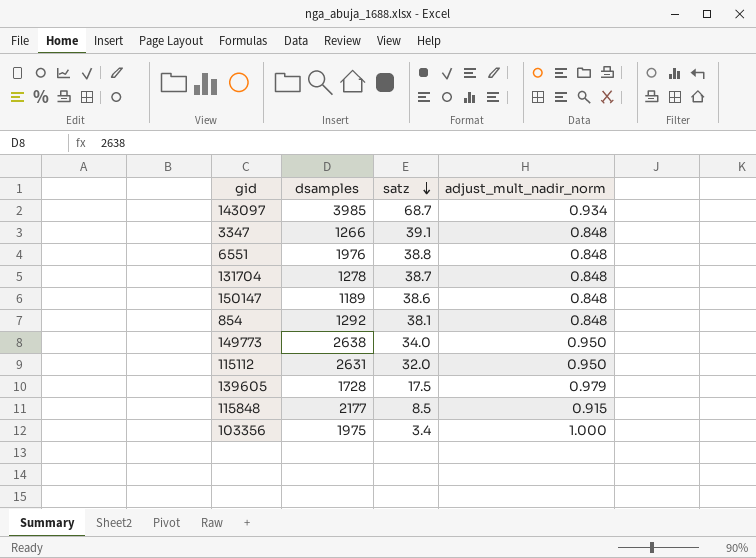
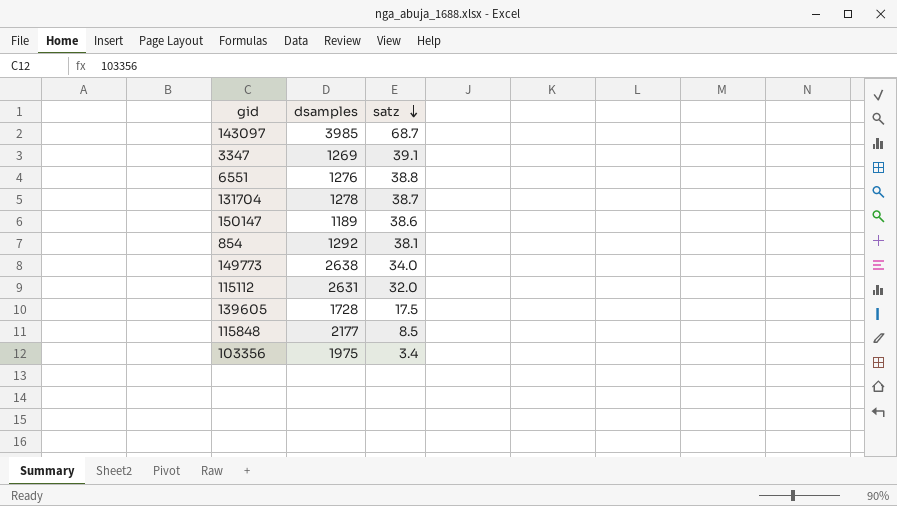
column adjust_mult_nadir_norm | position: 4 -> none
3347 | dsamples: 1266 -> 1269
6551 | dsamples: 1976 -> 1276

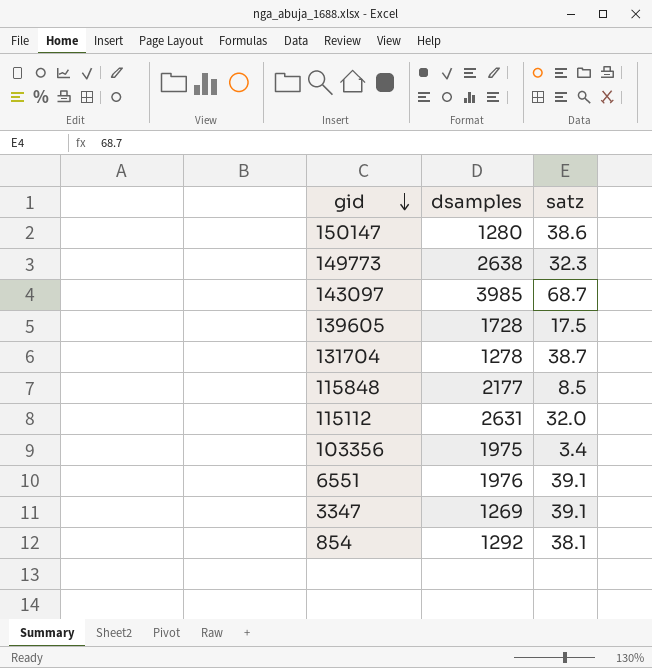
row order: satz descending -> gid descending
150147 | dsamples: 1189 -> 1280
149773 | satz: 34.0 -> 32.3
6551 | dsamples: 1276 -> 1976
6551 | satz: 38.8 -> 39.1

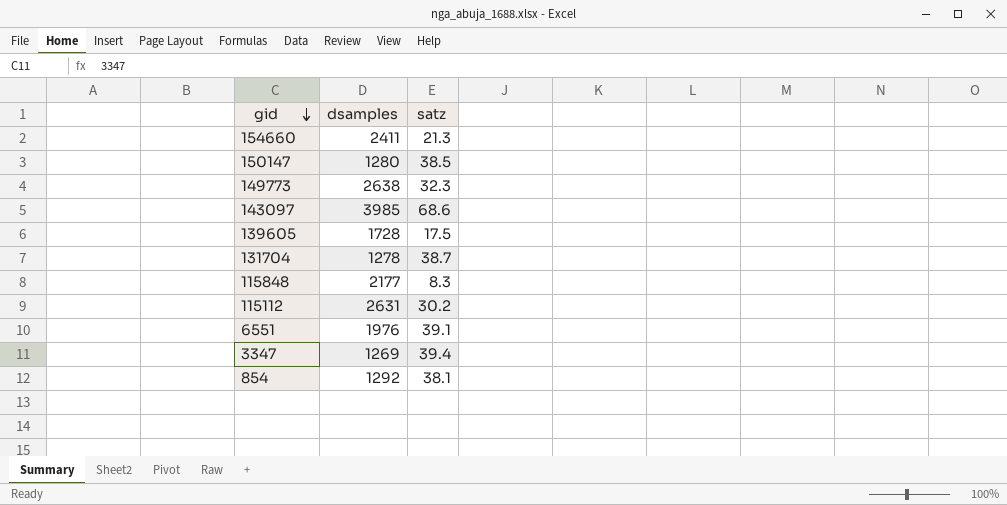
row 103356: 1975 | 3.4 -> none
row 154660: none -> 2411 | 21.3
150147 | satz: 38.6 -> 38.5
143097 | satz: 68.7 -> 68.6
115848 | satz: 8.5 -> 8.3
115112 | satz: 32.0 -> 30.2
3347 | satz: 39.1 -> 39.4

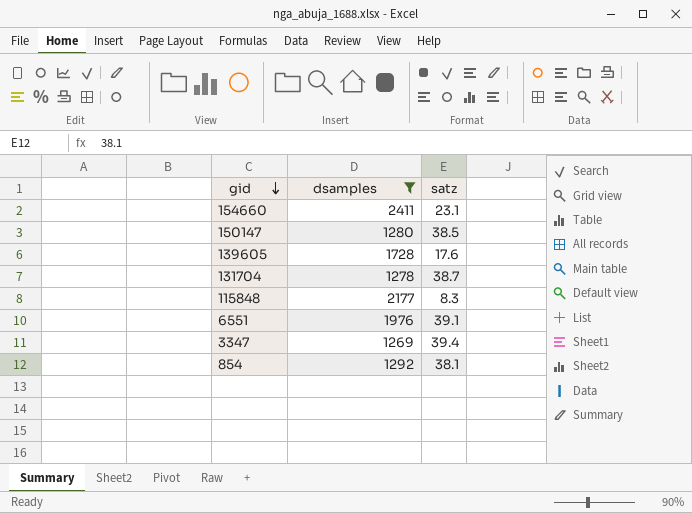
filter: none -> dsamples <= 2411
154660 | satz: 21.3 -> 23.1
139605 | satz: 17.5 -> 17.6

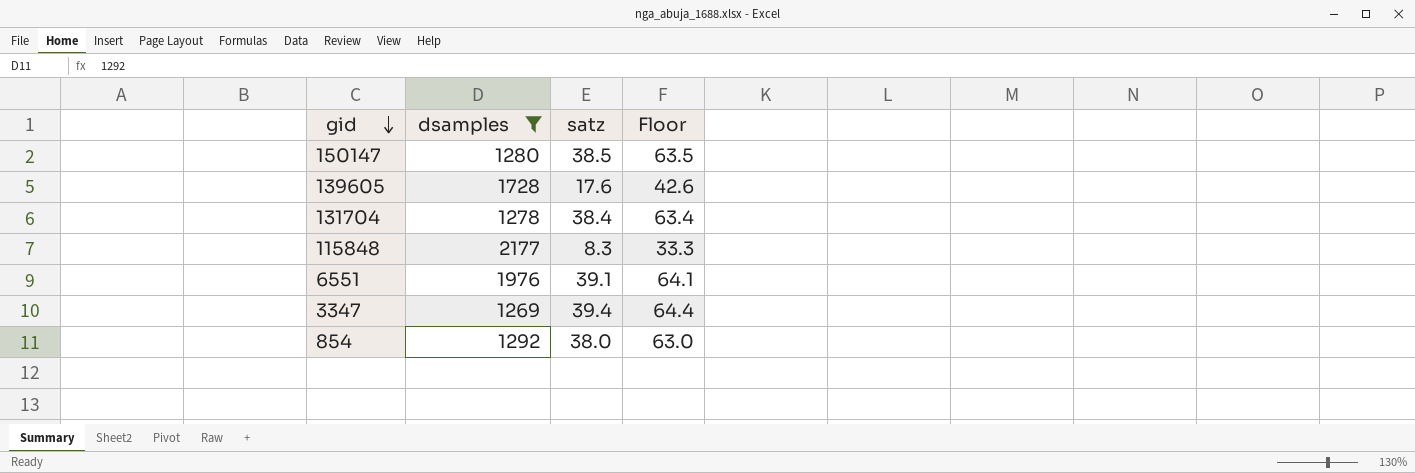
column Floor | formula: none -> [satz] + 25
row 154660: 2411 | 23.1 -> none
131704 | satz: 38.7 -> 38.4
854 | satz: 38.1 -> 38.0

